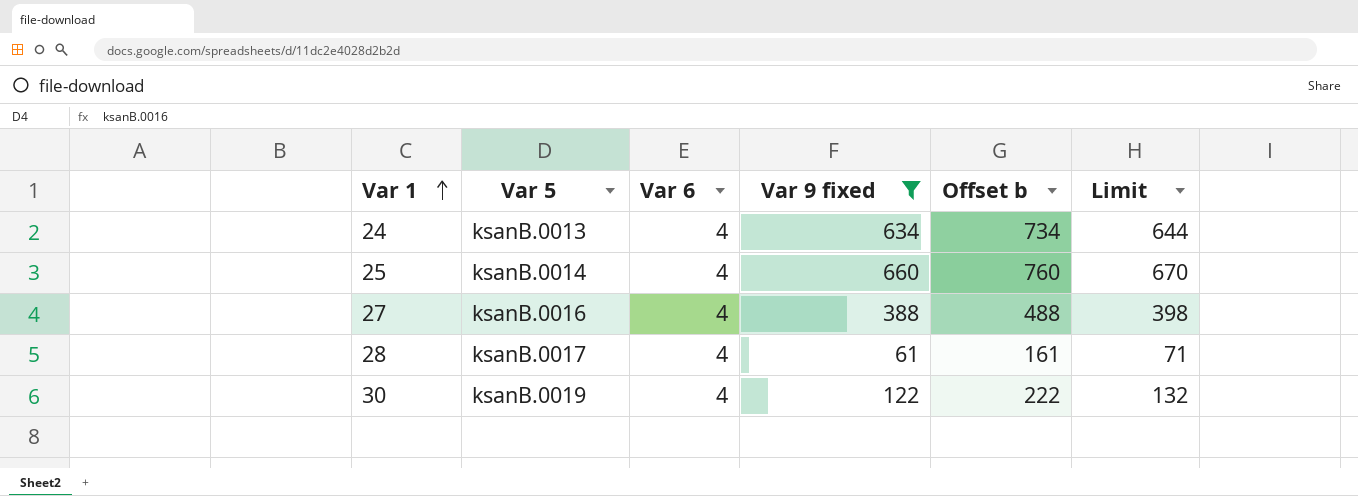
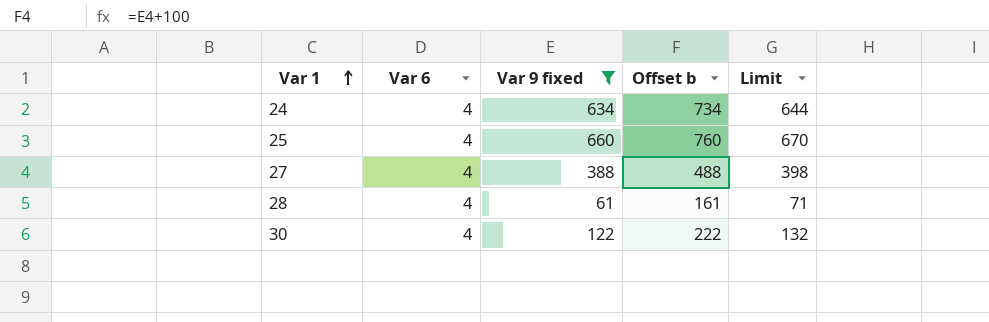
column Var 5 | position: 2 -> none

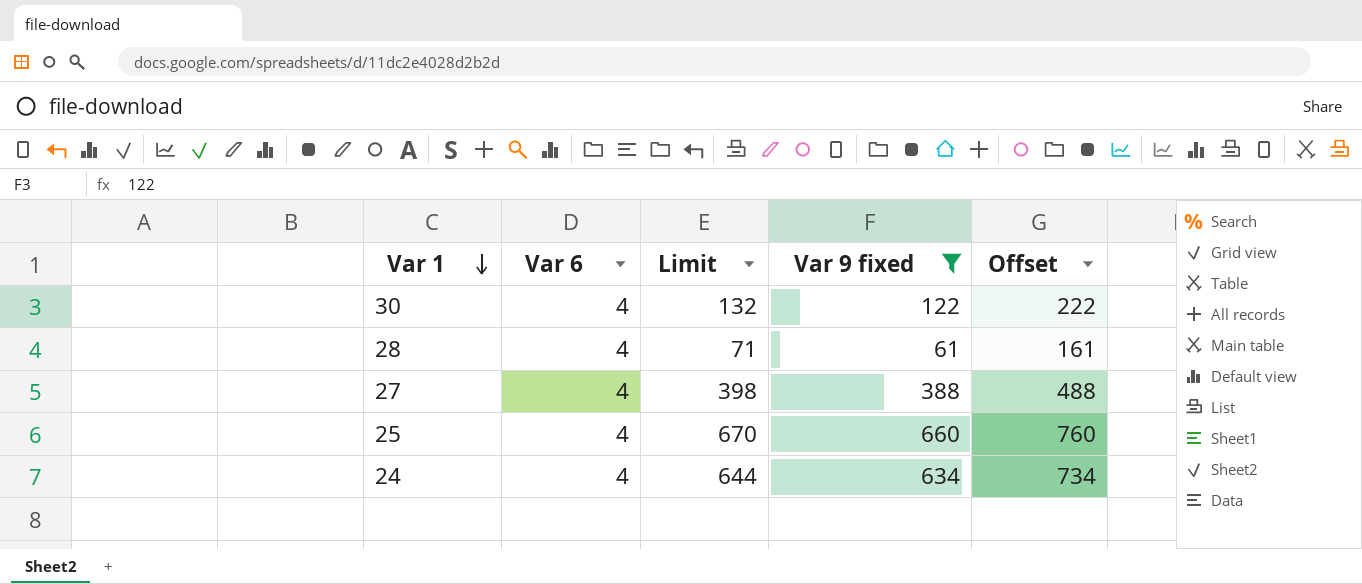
row order: Var 1 ascending -> Var 1 descending
column Limit | position: 5 -> 3
column name: Offset b -> Offset

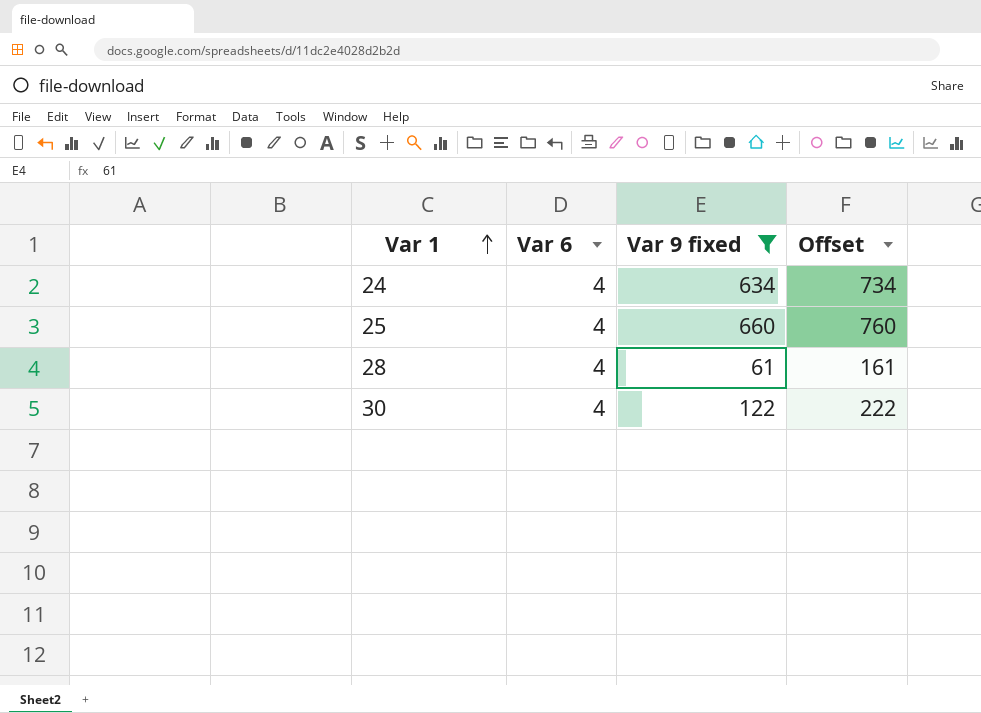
row order: Var 1 descending -> Var 1 ascending
column Limit | formula: [Var 9 fixed] + 10 -> none
row 27: 4 | 398 | 388 | 488 -> none

